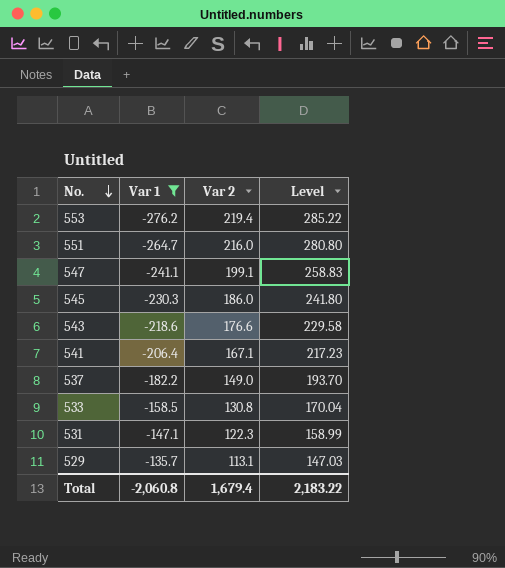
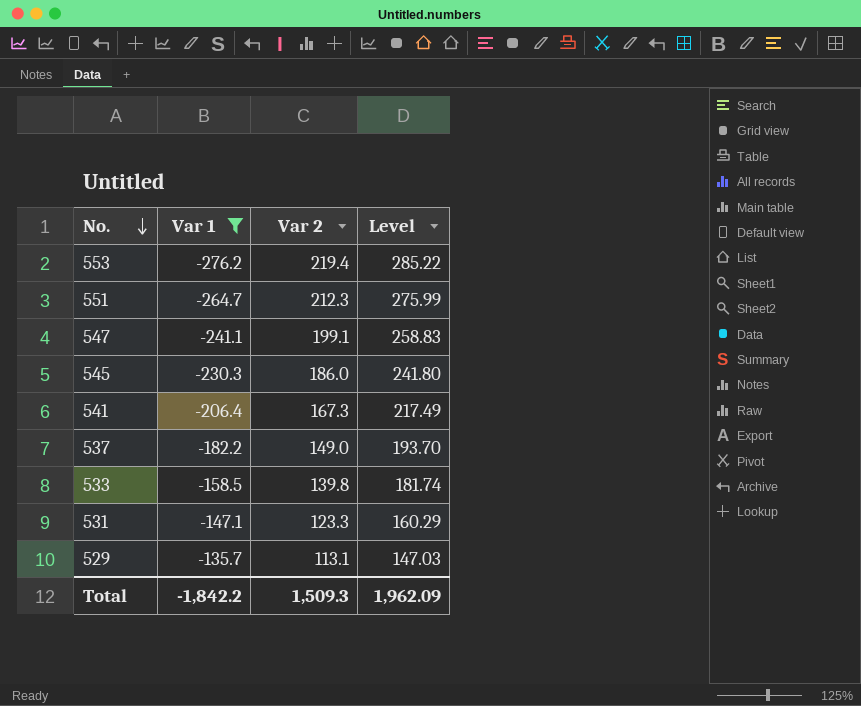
row 543: -218.6 | 176.6 | 229.58 -> none
551 | Var 2: 216.0 -> 212.3
551 | Level: 280.80 -> 275.99
541 | Var 2: 167.1 -> 167.3
541 | Level: 217.23 -> 217.49
533 | Var 2: 130.8 -> 139.8
533 | Level: 170.04 -> 181.74
531 | Var 2: 122.3 -> 123.3
531 | Level: 158.99 -> 160.29
Total | Var 1: -2,060.8 -> -1,842.2
Total | Var 2: 1,679.4 -> 1,509.3
Total | Level: 2,183.22 -> 1,962.09

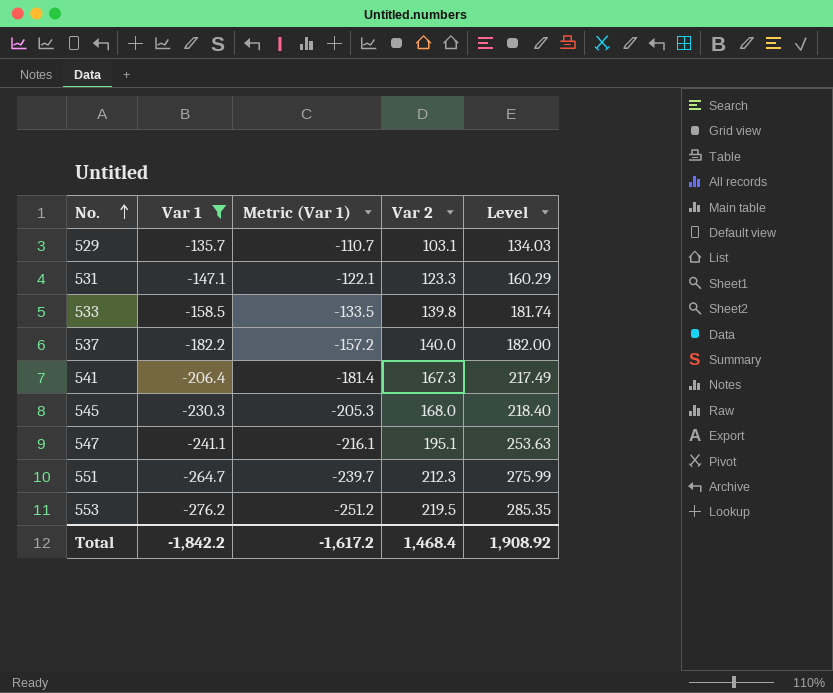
row order: No. descending -> No. ascending
column Metric (Var 1) | formula: none -> [Var 1] + 25
529 | Var 2: 113.1 -> 103.1
529 | Level: 147.03 -> 134.03
537 | Var 2: 149.0 -> 140.0
537 | Level: 193.70 -> 182.00
545 | Var 2: 186.0 -> 168.0
545 | Level: 241.80 -> 218.40
547 | Var 2: 199.1 -> 195.1
547 | Level: 258.83 -> 253.63
553 | Var 2: 219.4 -> 219.5
553 | Level: 285.22 -> 285.35
Total | Var 2: 1,509.3 -> 1,468.4
Total | Level: 1,962.09 -> 1,908.92

